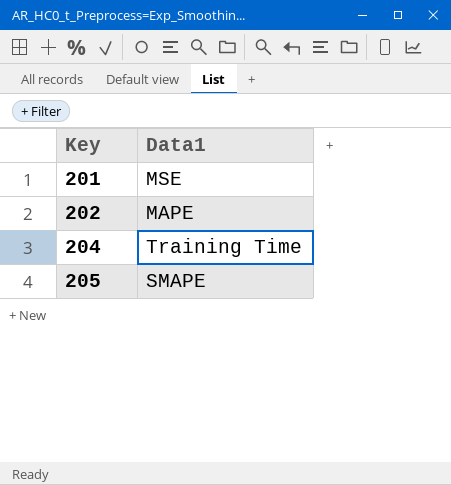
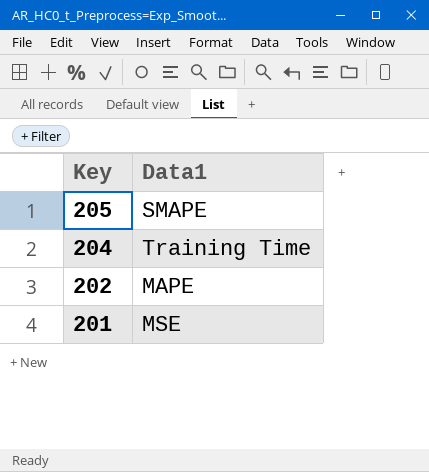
row order: Key ascending -> Key descending

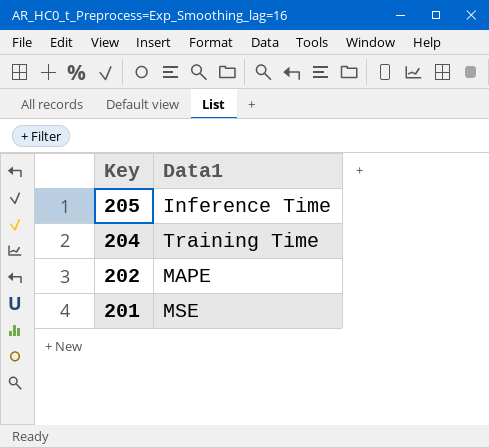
205 | Data1: SMAPE -> Inference Time

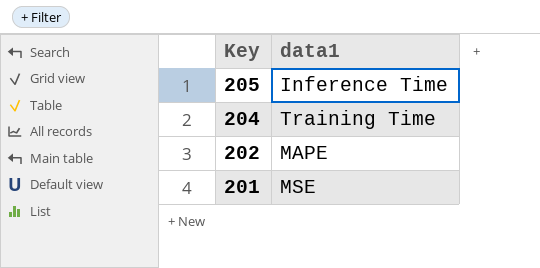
column name: Data1 -> data1

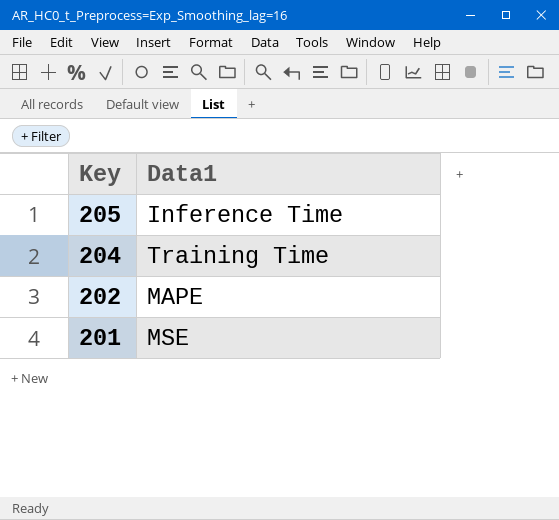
column name: data1 -> Data1

